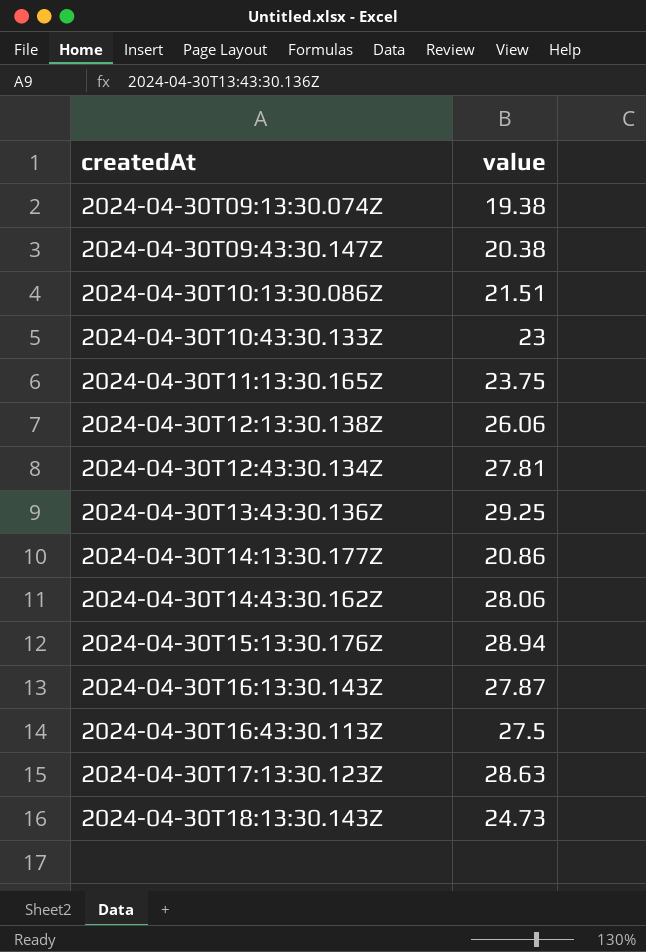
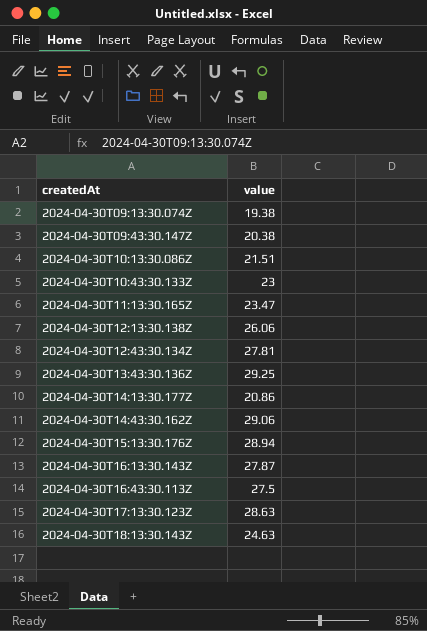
2024-04-30T11:13:30.165Z | value: 23.75 -> 23.47
2024-04-30T14:43:30.162Z | value: 28.06 -> 29.06
2024-04-30T18:13:30.143Z | value: 24.73 -> 24.63

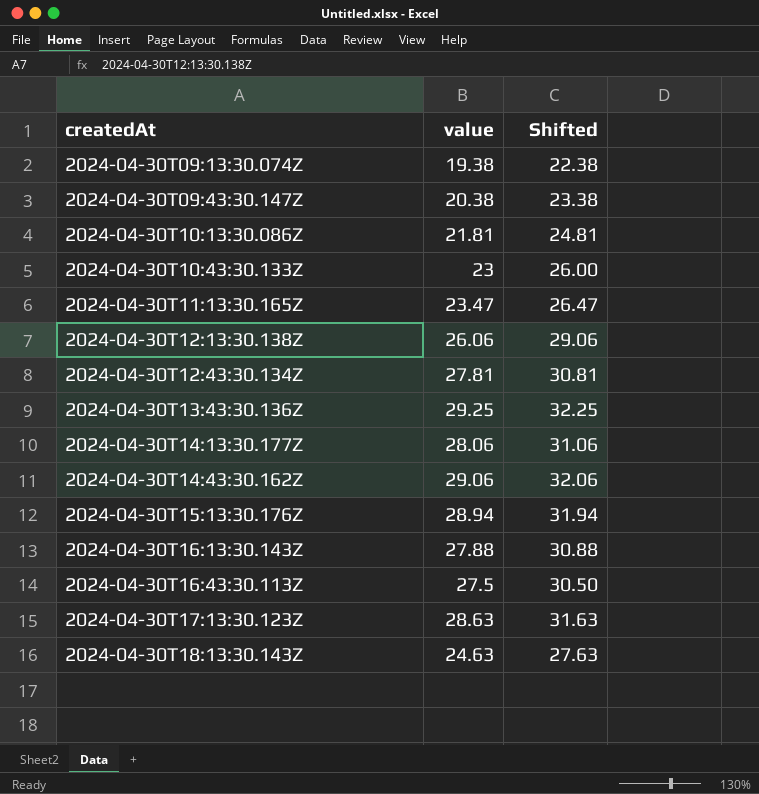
column Shifted | formula: none -> [value] + 3
2024-04-30T10:13:30.086Z | value: 21.51 -> 21.81
2024-04-30T14:13:30.177Z | value: 20.86 -> 28.06
2024-04-30T16:13:30.143Z | value: 27.87 -> 27.88

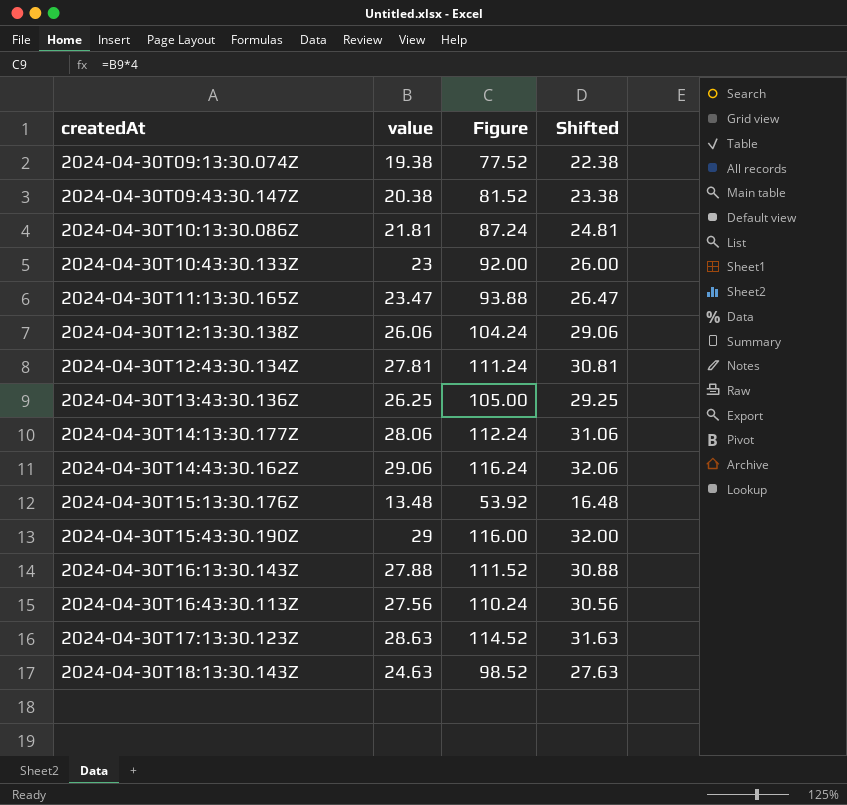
column Figure | formula: none -> [value] * 4
2024-04-30T13:43:30.136Z | value: 29.25 -> 26.25
2024-04-30T13:43:30.136Z | Shifted: 32.25 -> 29.25
2024-04-30T15:13:30.176Z | value: 28.94 -> 13.48
2024-04-30T15:13:30.176Z | Shifted: 31.94 -> 16.48
row 2024-04-30T15:43:30.190Z: none -> 29 | 116.00 | 32.00
2024-04-30T16:43:30.113Z | value: 27.5 -> 27.56
2024-04-30T16:43:30.113Z | Shifted: 30.50 -> 30.56

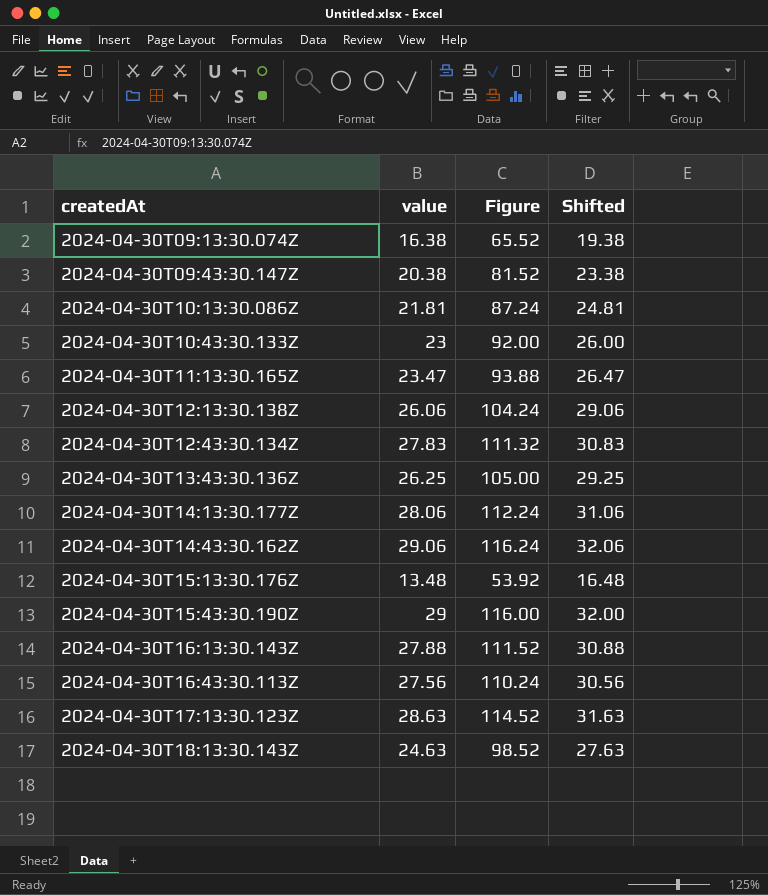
2024-04-30T09:13:30.074Z | value: 19.38 -> 16.38
2024-04-30T09:13:30.074Z | Figure: 77.52 -> 65.52
2024-04-30T09:13:30.074Z | Shifted: 22.38 -> 19.38
2024-04-30T12:43:30.134Z | value: 27.81 -> 27.83
2024-04-30T12:43:30.134Z | Figure: 111.24 -> 111.32
2024-04-30T12:43:30.134Z | Shifted: 30.81 -> 30.83

